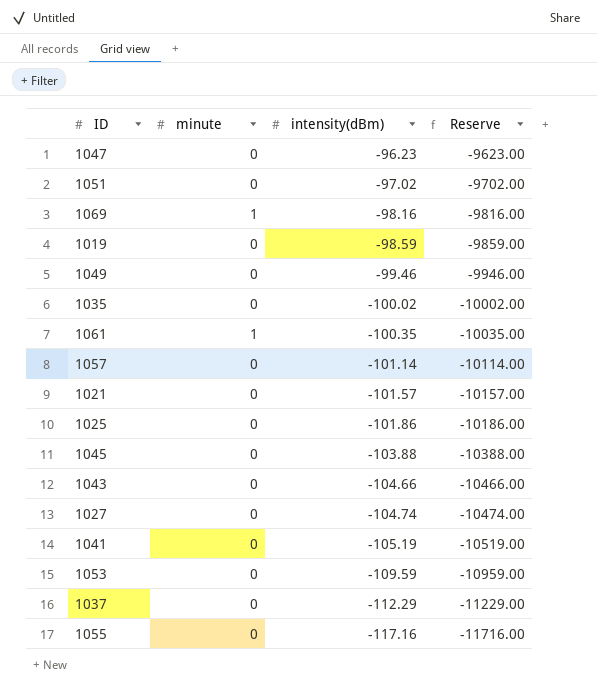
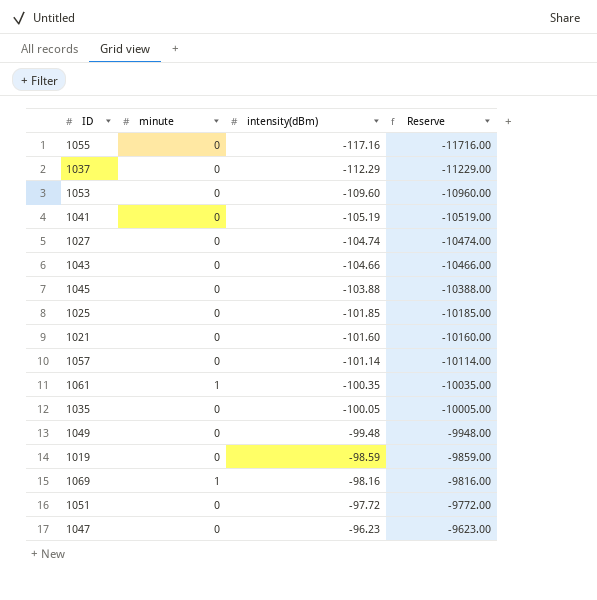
row order: intensity(dBm) descending -> intensity(dBm) ascending
1053 | intensity(dBm): -109.59 -> -109.60
1053 | Reserve: -10959.00 -> -10960.00
1025 | intensity(dBm): -101.86 -> -101.85
1025 | Reserve: -10186.00 -> -10185.00
1021 | intensity(dBm): -101.57 -> -101.60
1021 | Reserve: -10157.00 -> -10160.00
1035 | intensity(dBm): -100.02 -> -100.05
1035 | Reserve: -10002.00 -> -10005.00
1049 | intensity(dBm): -99.46 -> -99.48
1049 | Reserve: -9946.00 -> -9948.00
1051 | intensity(dBm): -97.02 -> -97.72
1051 | Reserve: -9702.00 -> -9772.00

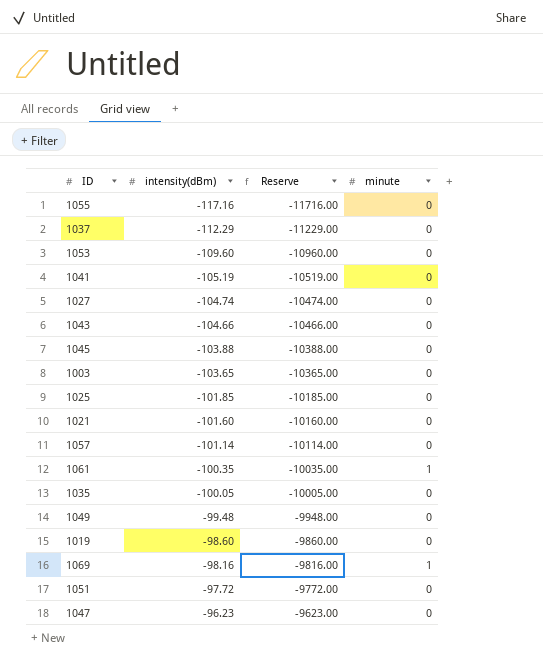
column minute | position: 2 -> 4
row 1003: none -> -103.65 | -10365.00 | 0
1019 | intensity(dBm): -98.59 -> -98.60
1019 | Reserve: -9859.00 -> -9860.00

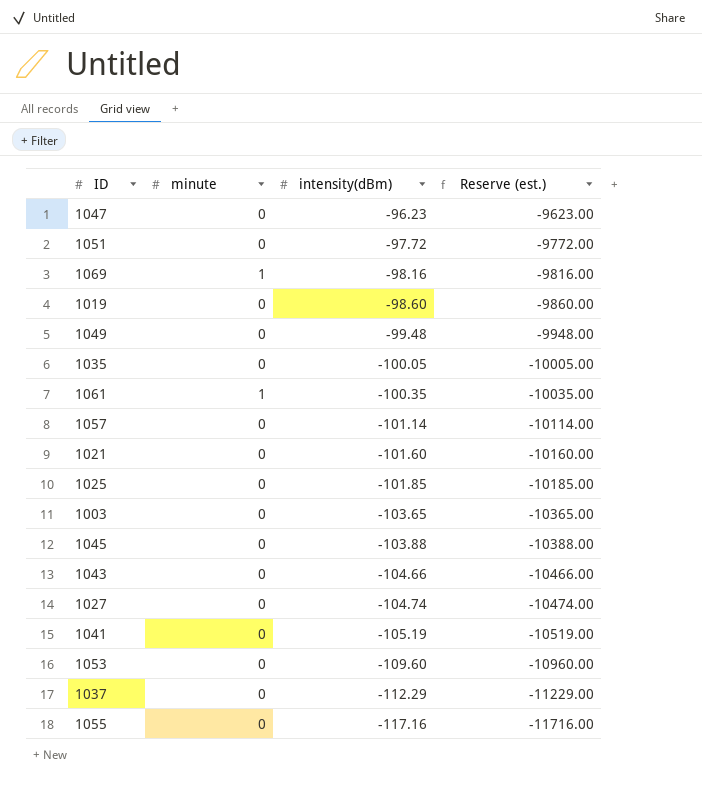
row order: intensity(dBm) ascending -> intensity(dBm) descending
column minute | position: 4 -> 2
column name: Reserve -> Reserve (est.)

